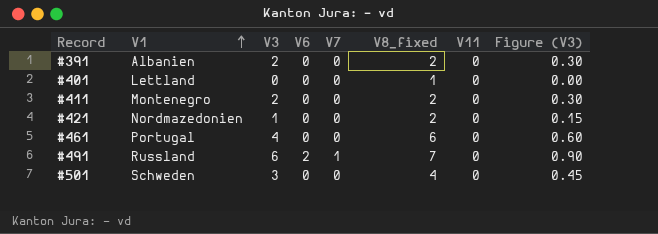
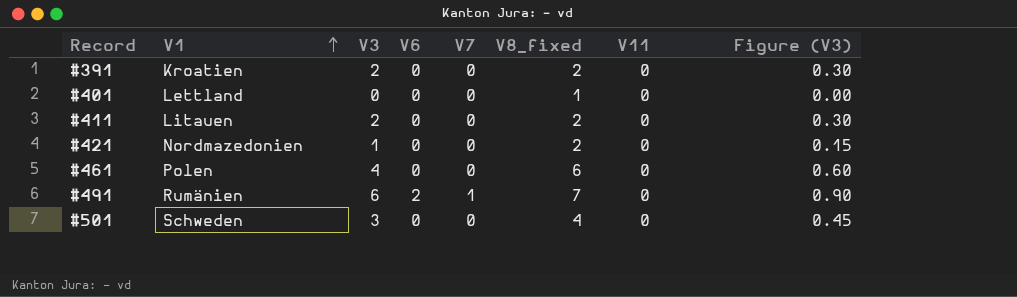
#391 | V1: Albanien -> Kroatien
#411 | V1: Montenegro -> Litauen
#461 | V1: Portugal -> Polen
#491 | V1: Russland -> Rumänien

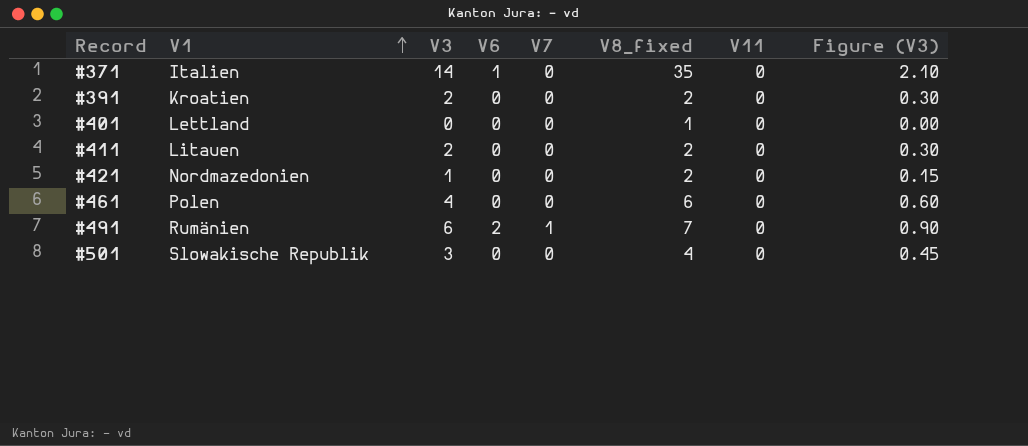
row #371: none -> Italien | 14 | 1 | 0 | 35 | 0 | 2.10
#501 | V1: Schweden -> Slowakische Republik

